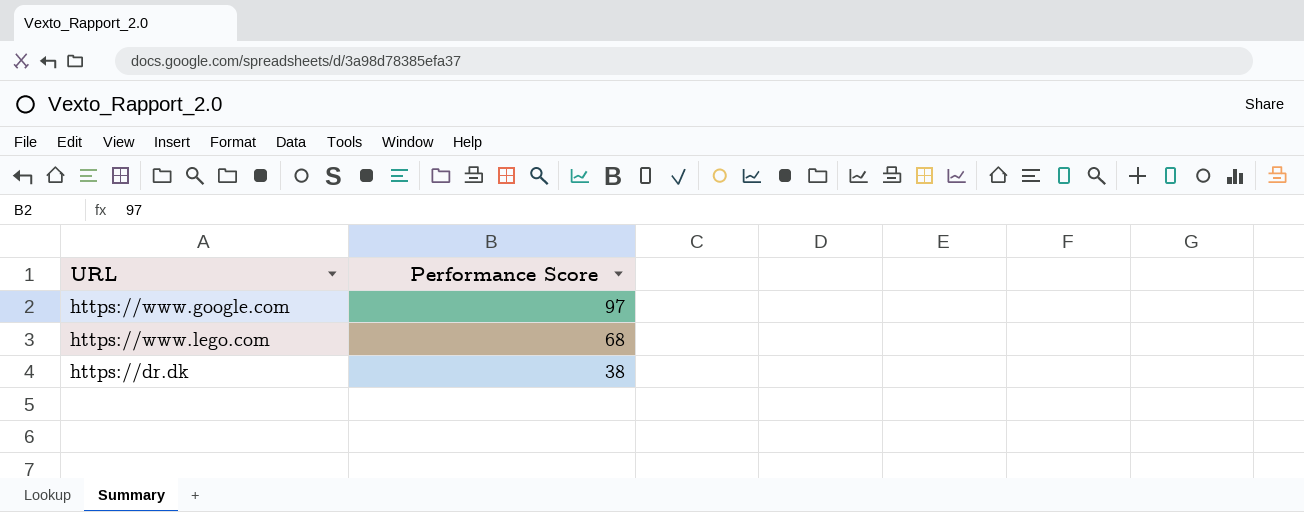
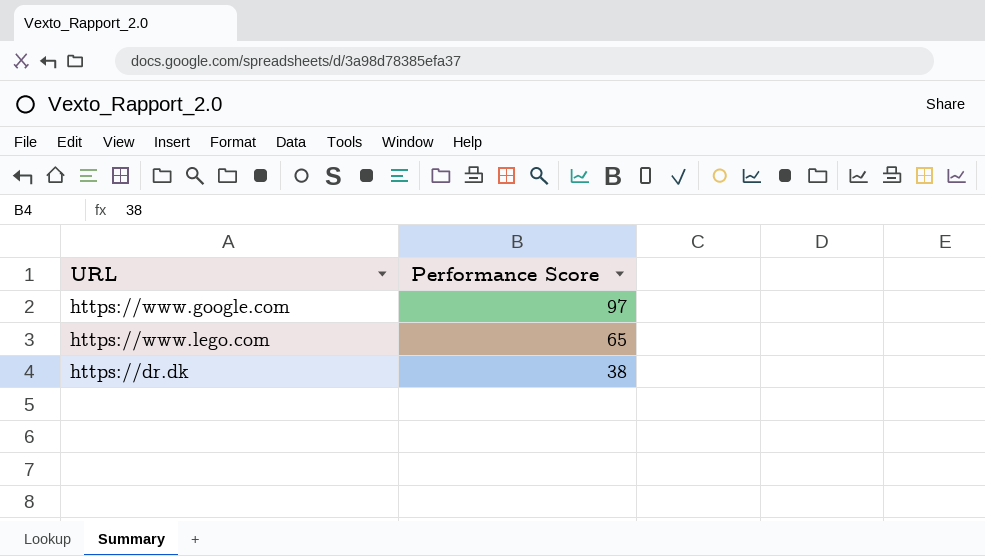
https://www.lego.com | Performance Score: 68 -> 65

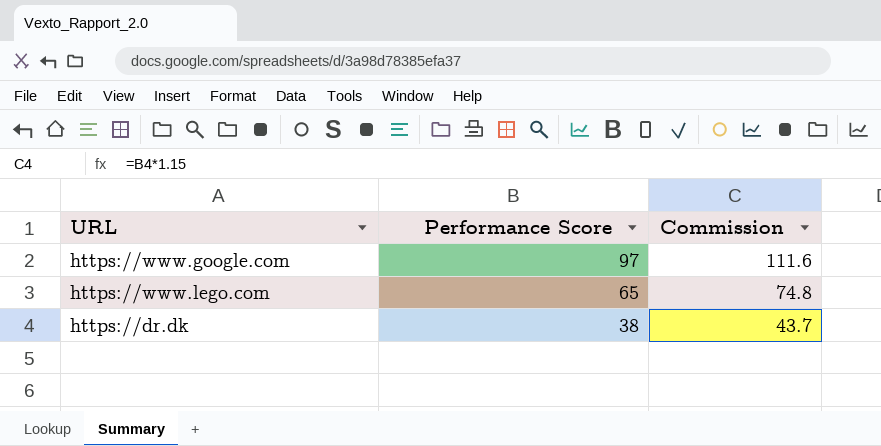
column Commission | formula: none -> [Performance Score] * 1.15

